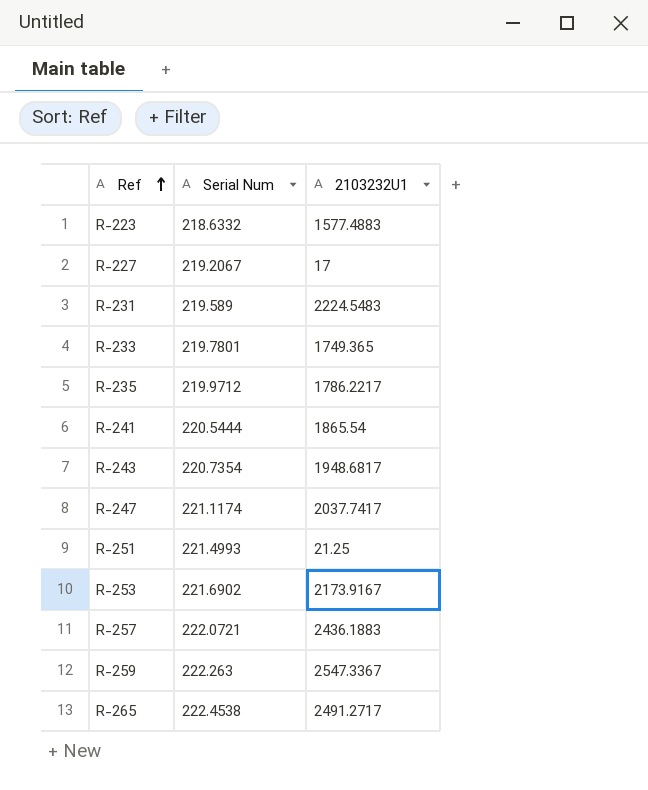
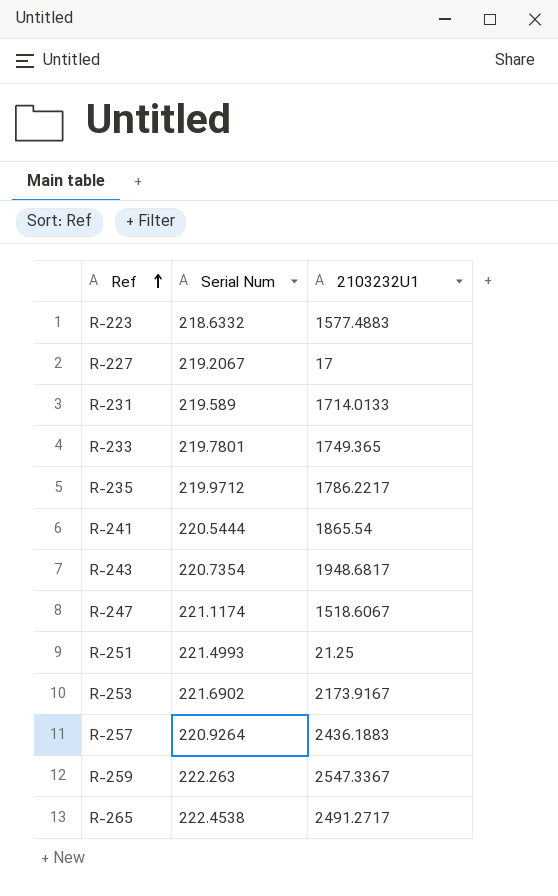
R-231 | 2103232U1: 2224.5483 -> 1714.0133
R-247 | 2103232U1: 2037.7417 -> 1518.6067
R-257 | Serial Num: 222.0721 -> 220.9264

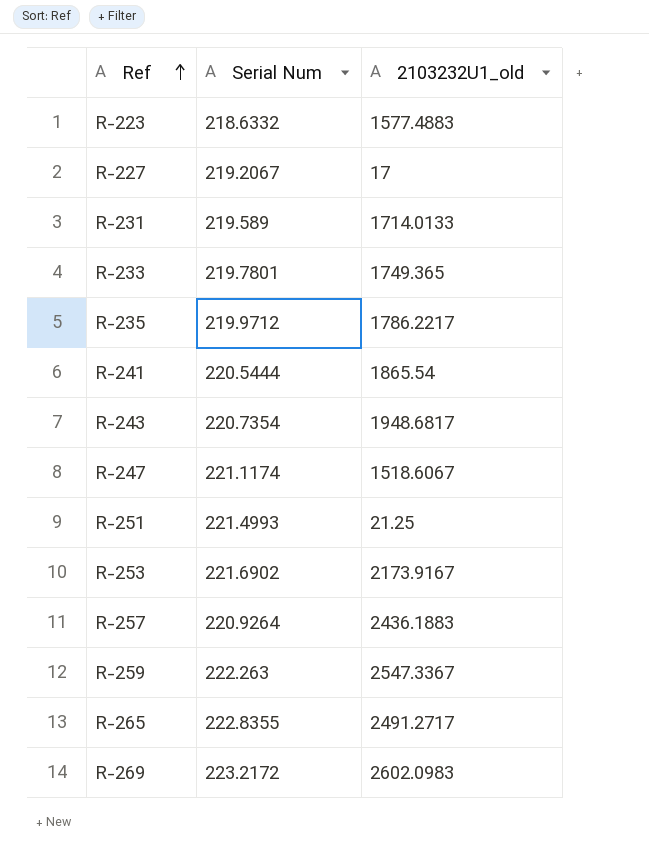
column name: 2103232U1 -> 2103232U1_old
R-265 | Serial Num: 222.4538 -> 222.8355
row R-269: none -> 223.2172 | 2602.0983

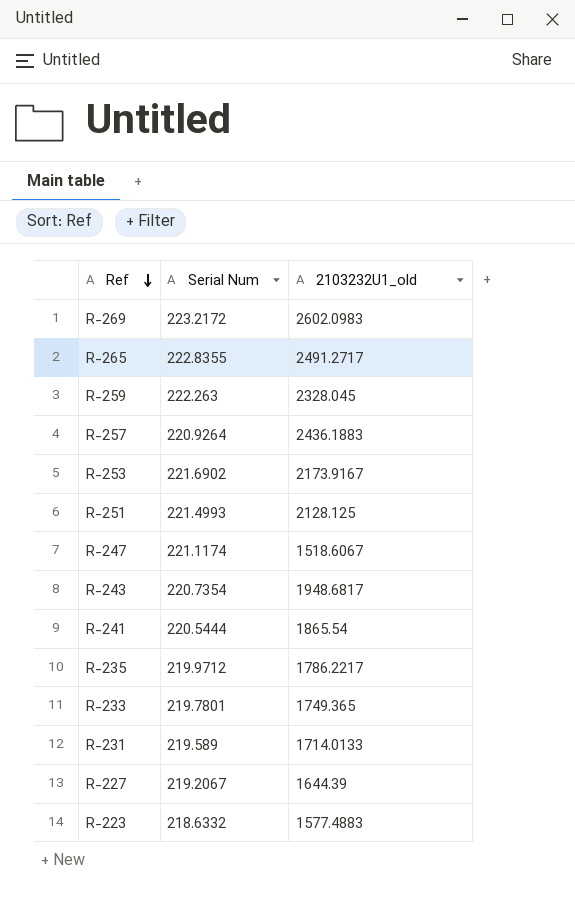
row order: Ref ascending -> Ref descending
R-259 | 2103232U1_old: 2547.3367 -> 2328.045
R-251 | 2103232U1_old: 21.25 -> 2128.125
R-227 | 2103232U1_old: 17 -> 1644.39

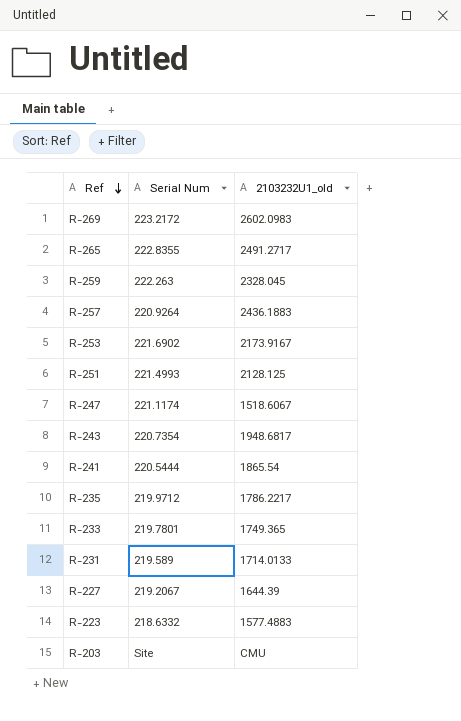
row R-203: none -> Site | CMU

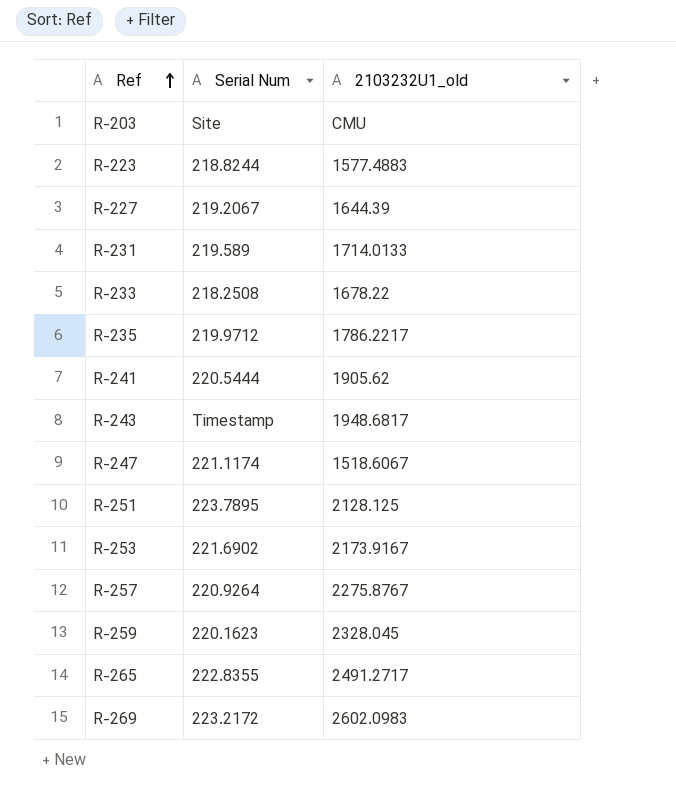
row order: Ref descending -> Ref ascending
R-223 | Serial Num: 218.6332 -> 218.8244
R-233 | Serial Num: 219.7801 -> 218.2508
R-233 | 2103232U1_old: 1749.365 -> 1678.22
R-241 | 2103232U1_old: 1865.54 -> 1905.62
R-243 | Serial Num: 220.7354 -> Timestamp
R-251 | Serial Num: 221.4993 -> 223.7895
R-257 | 2103232U1_old: 2436.1883 -> 2275.8767
R-259 | Serial Num: 222.263 -> 220.1623

